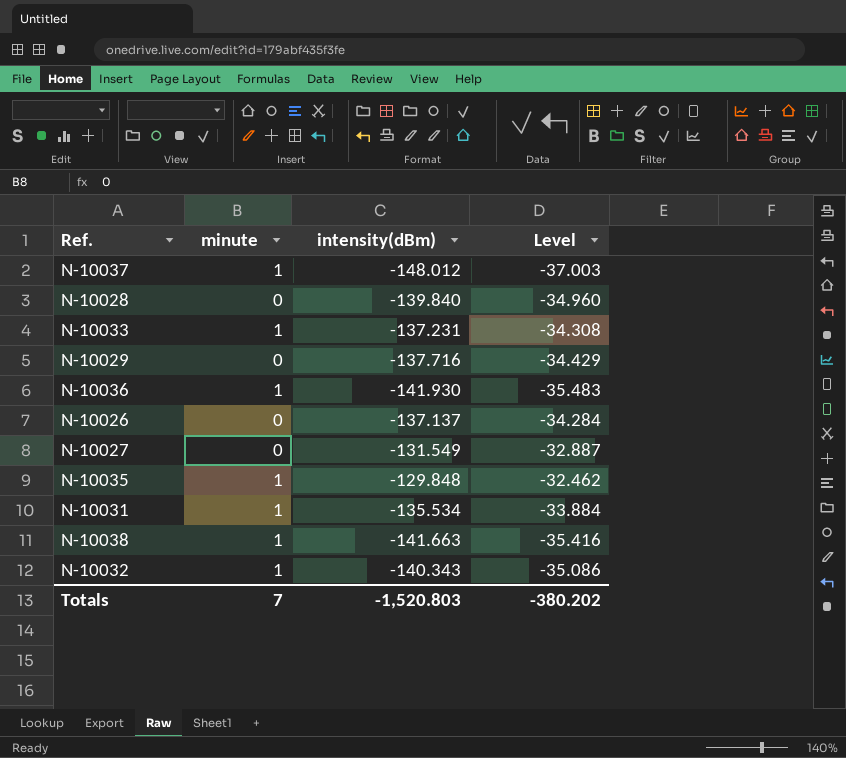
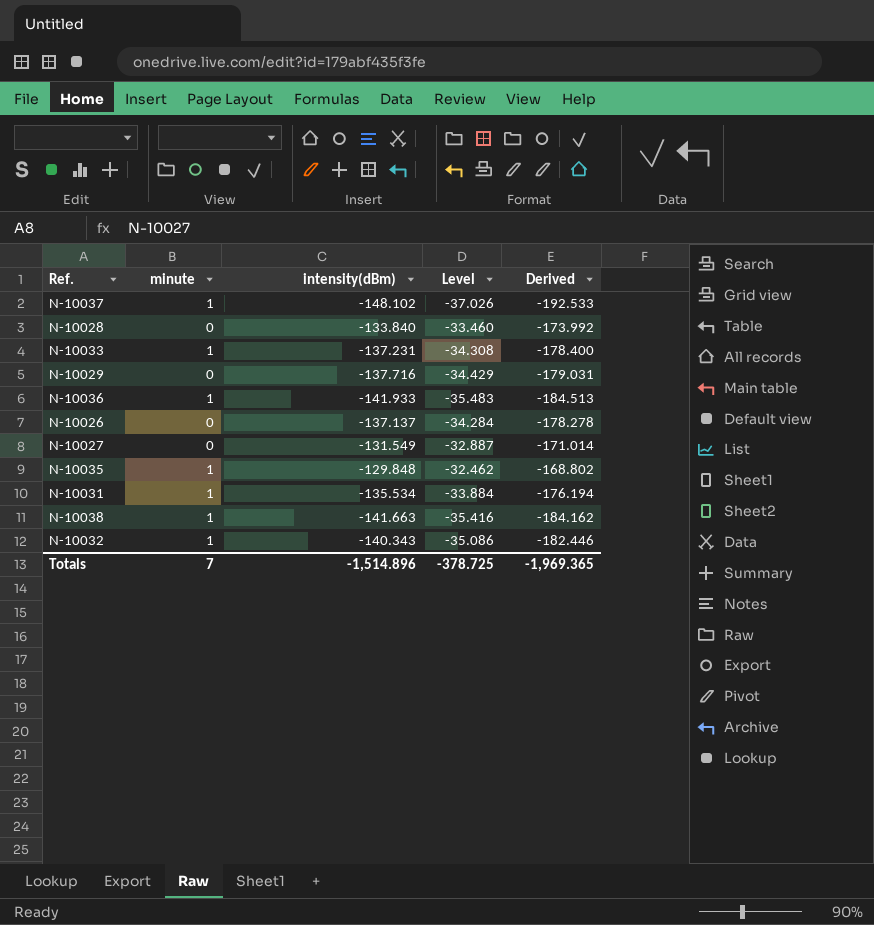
column Derived | formula: none -> [intensity(dBm)] * 1.3
N-10037 | intensity(dBm): -148.012 -> -148.102
N-10037 | Level: -37.003 -> -37.026
N-10028 | intensity(dBm): -139.840 -> -133.840
N-10028 | Level: -34.960 -> -33.460
N-10036 | intensity(dBm): -141.930 -> -141.933
Totals | intensity(dBm): -1,520.803 -> -1,514.896
Totals | Level: -380.202 -> -378.725

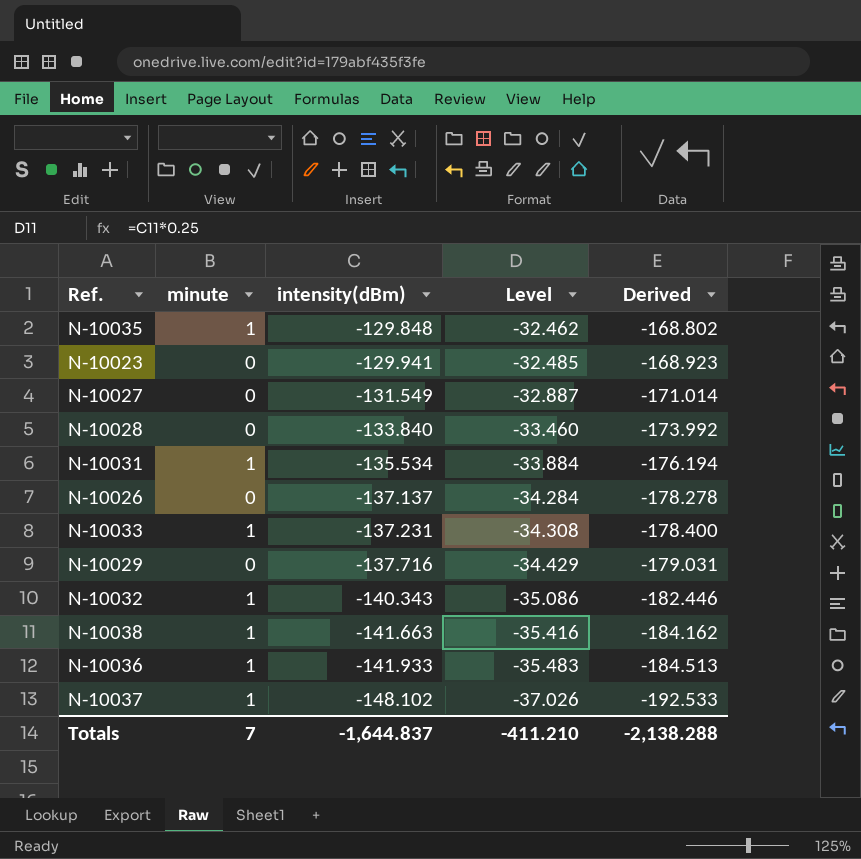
row order: none -> intensity(dBm) descending
row N-10023: none -> 0 | -129.941 | -32.485 | -168.923
Totals | intensity(dBm): -1,514.896 -> -1,644.837
Totals | Level: -378.725 -> -411.210
Totals | Derived: -1,969.365 -> -2,138.288

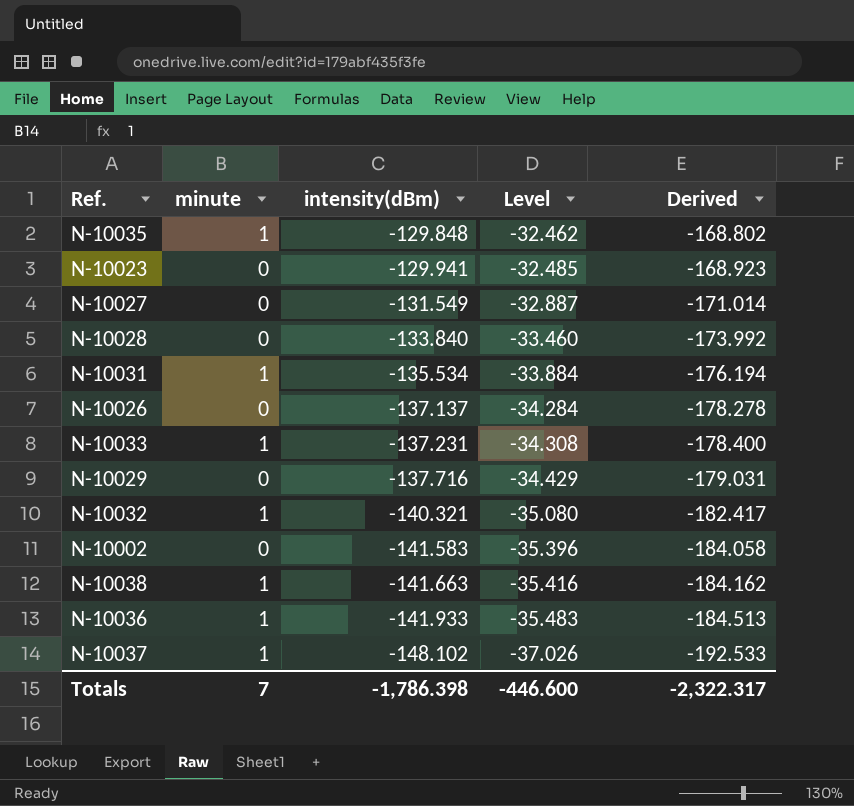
N-10032 | intensity(dBm): -140.343 -> -140.321
N-10032 | Level: -35.086 -> -35.080
N-10032 | Derived: -182.446 -> -182.417
row N-10002: none -> 0 | -141.583 | -35.396 | -184.058
Totals | intensity(dBm): -1,644.837 -> -1,786.398
Totals | Level: -411.210 -> -446.600
Totals | Derived: -2,138.288 -> -2,322.317

